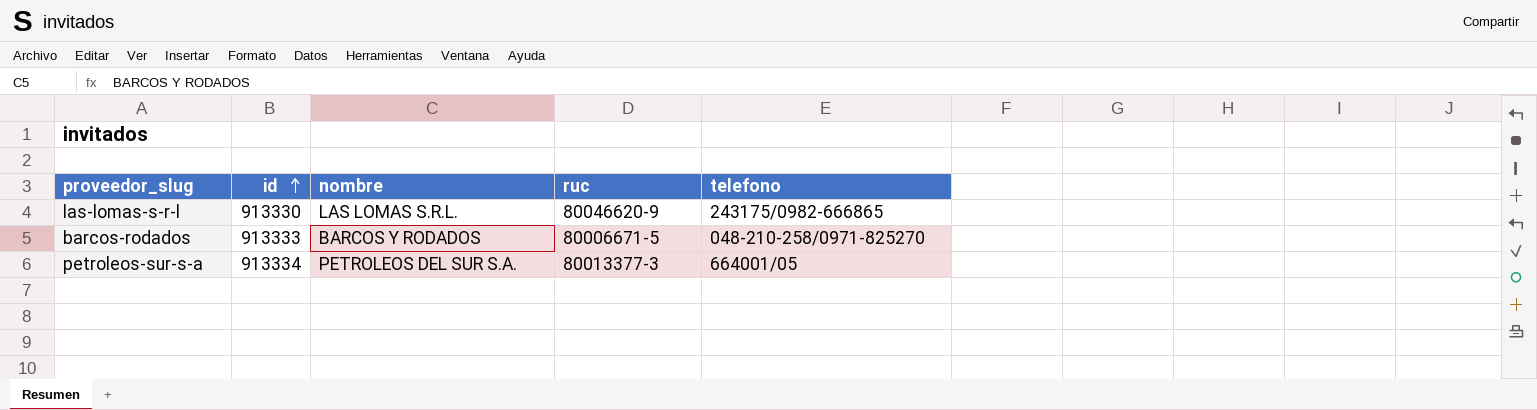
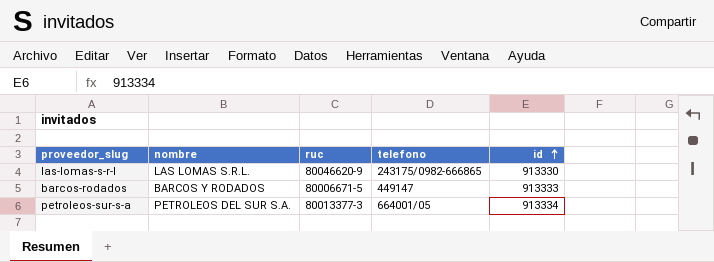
column id | position: 2 -> 5
barcos-rodados | telefono: 048-210-258/0971-825270 -> 449147

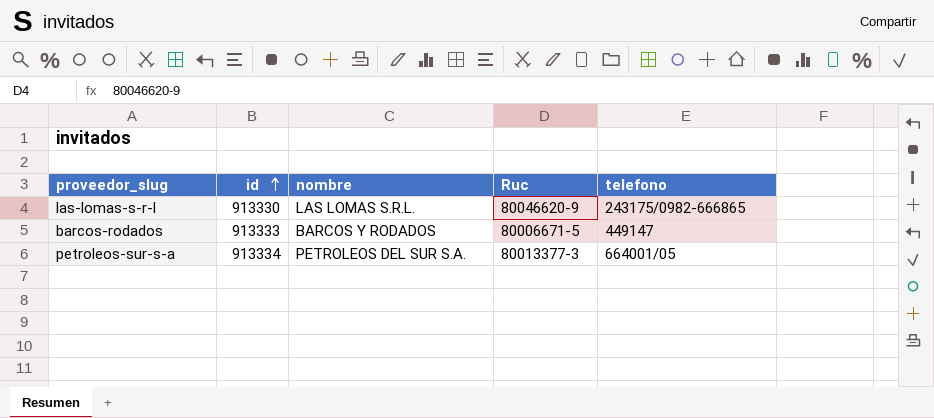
column id | position: 5 -> 2
column name: ruc -> Ruc

